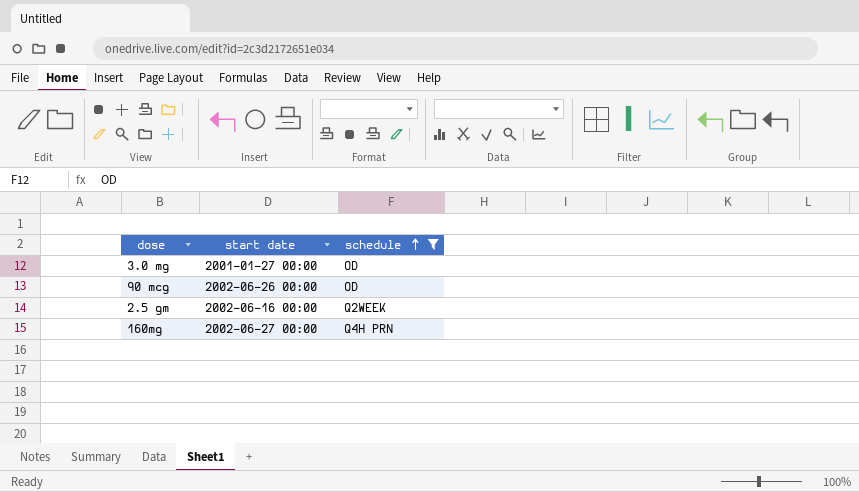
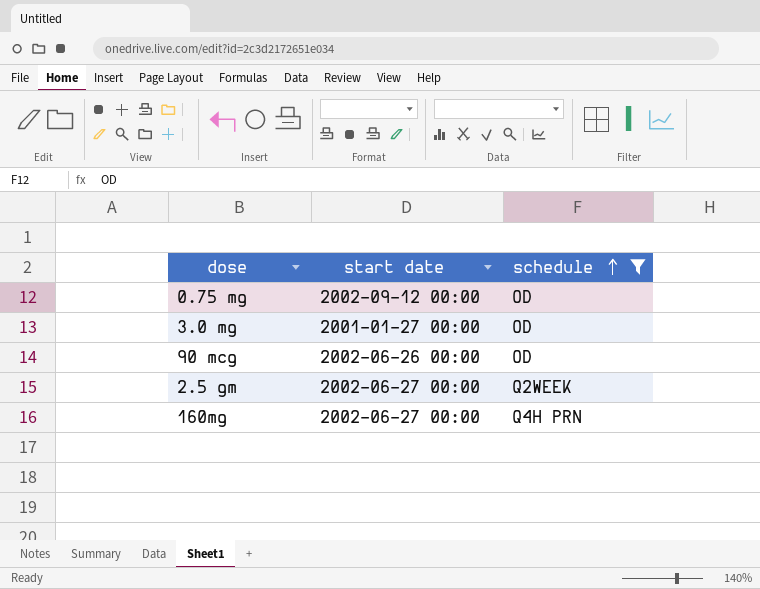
row 0.75 mg: none -> 2002-09-12 00:00 | OD
2.5 gm | start date: 2002-06-16 00:00 -> 2002-06-27 00:00

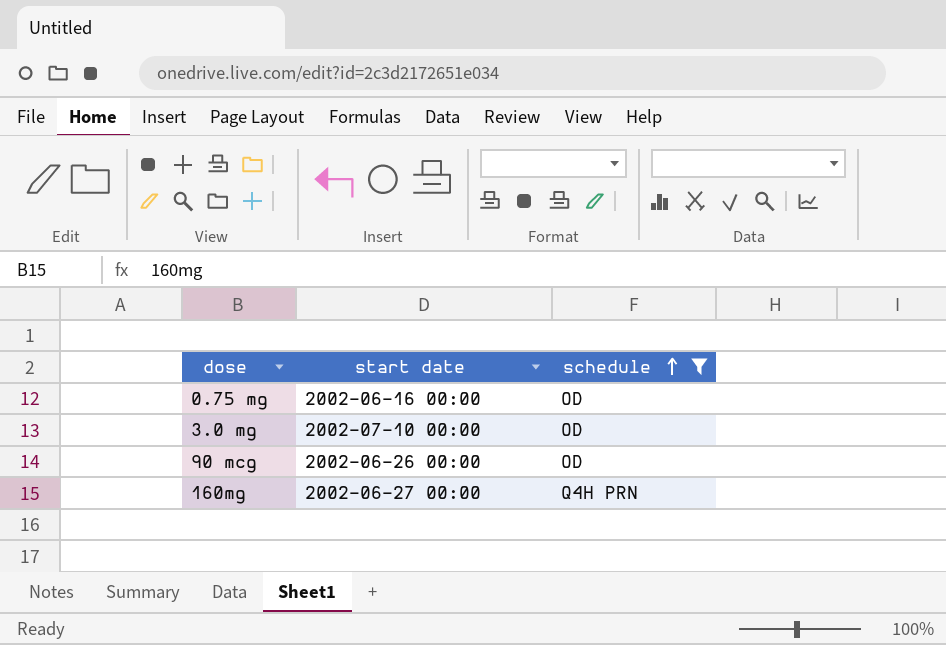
row 2.5 gm: 2002-06-27 00:00 | Q2WEEK -> none
0.75 mg | start date: 2002-09-12 00:00 -> 2002-06-16 00:00
3.0 mg | start date: 2001-01-27 00:00 -> 2002-07-10 00:00

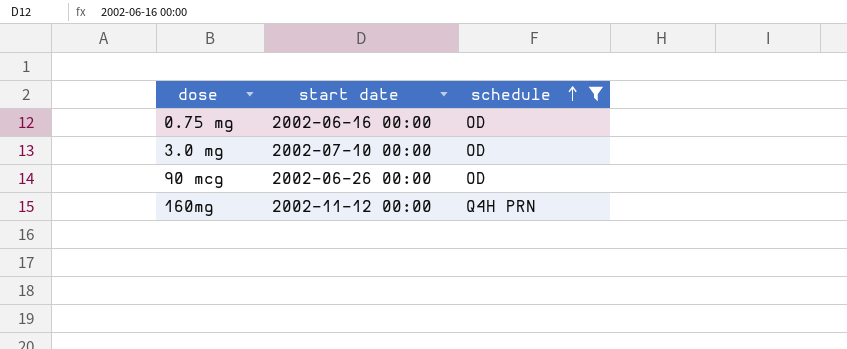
160mg | start date: 2002-06-27 00:00 -> 2002-11-12 00:00

